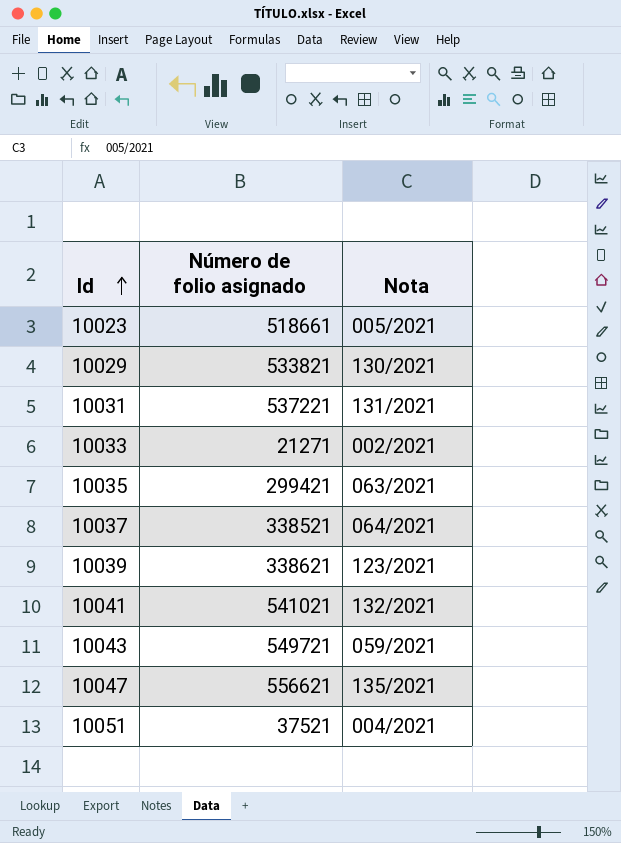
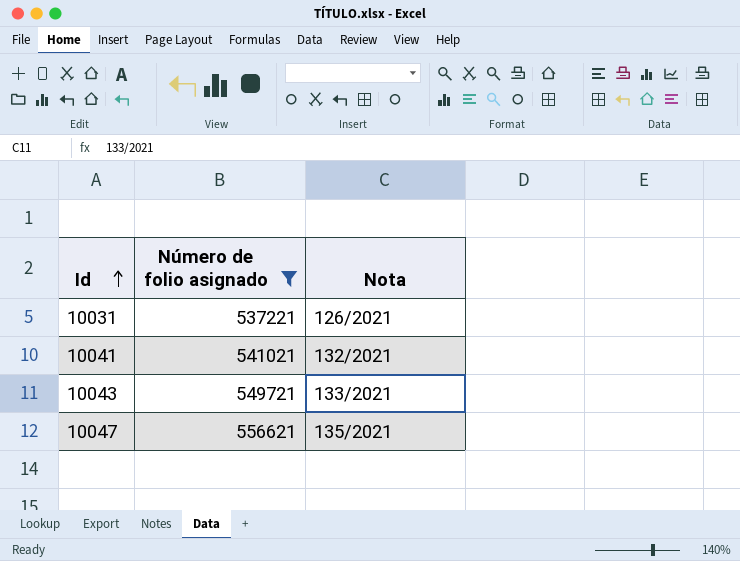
filter: none -> Número de folio asignado >= 537221
10031 | Nota: 131/2021 -> 126/2021
10043 | Nota: 059/2021 -> 133/2021

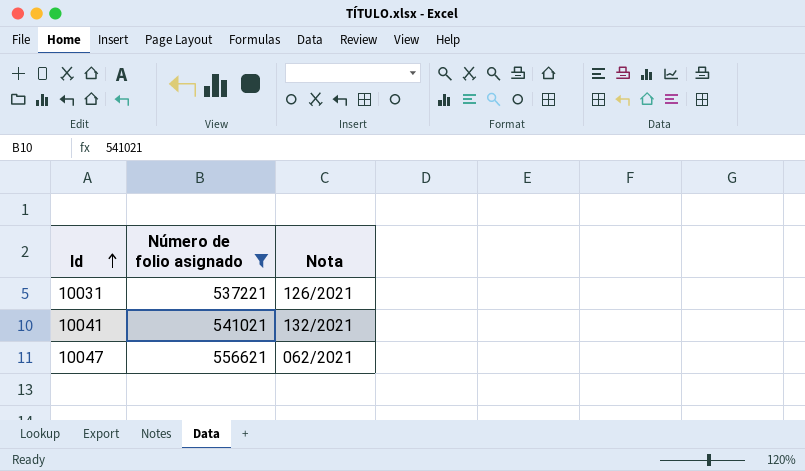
row 10043: 549721 | 133/2021 -> none
10047 | Nota: 135/2021 -> 062/2021

